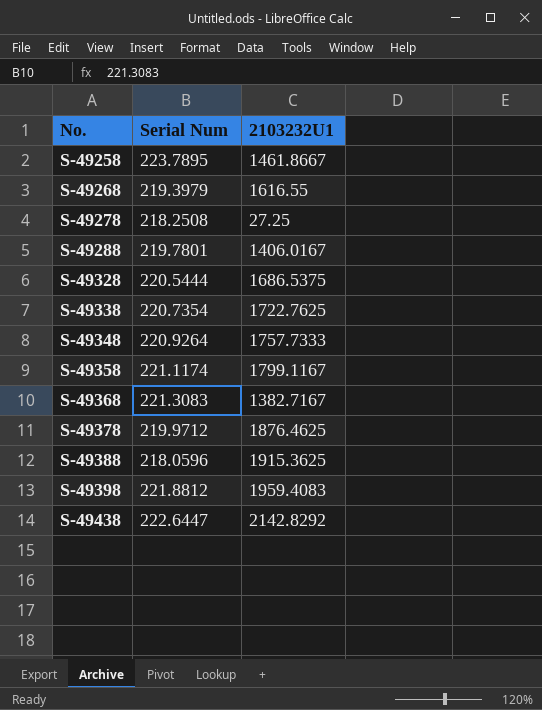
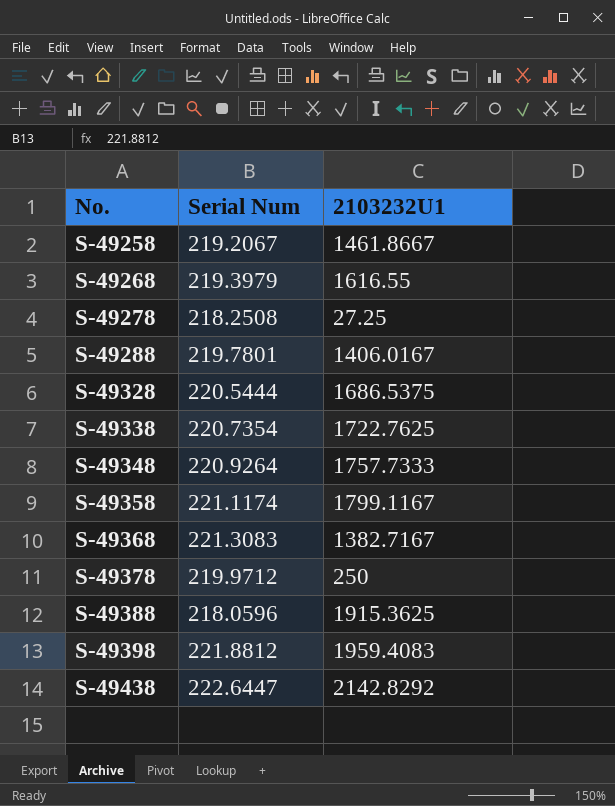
S-49258 | Serial Num: 223.7895 -> 219.2067
S-49378 | 2103232U1: 1876.4625 -> 250

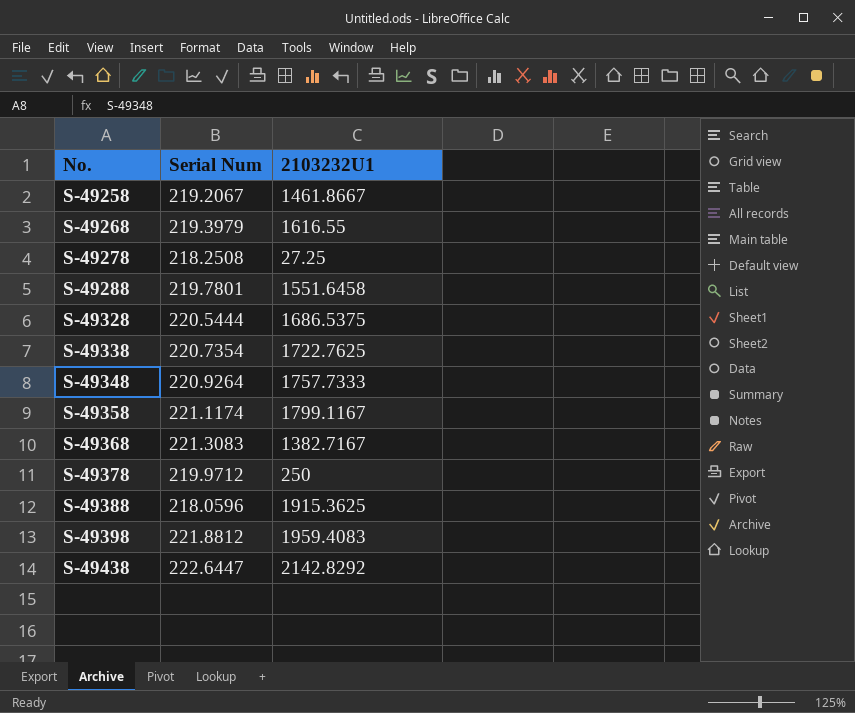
S-49288 | 2103232U1: 1406.0167 -> 1551.6458

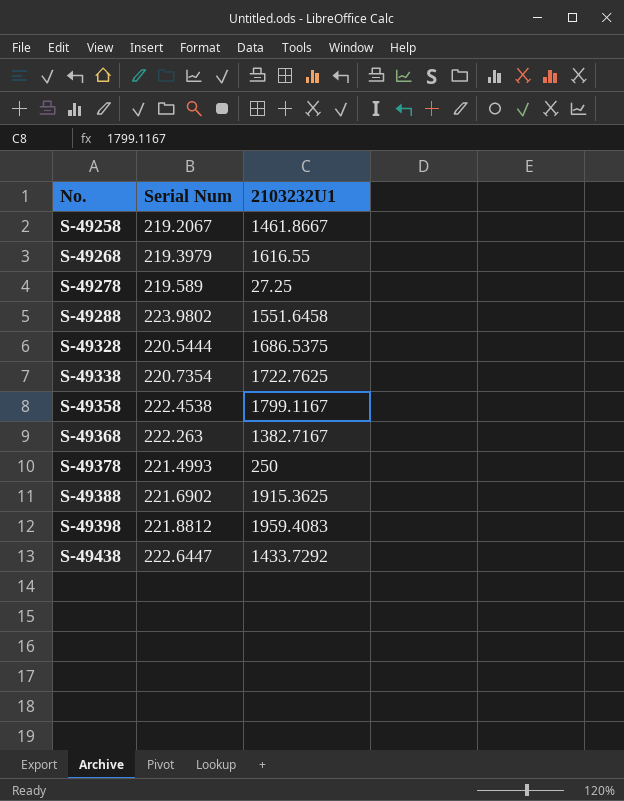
row S-49348: 220.9264 | 1757.7333 -> none
S-49278 | Serial Num: 218.2508 -> 219.589
S-49288 | Serial Num: 219.7801 -> 223.9802
S-49358 | Serial Num: 221.1174 -> 222.4538
S-49368 | Serial Num: 221.3083 -> 222.263
S-49378 | Serial Num: 219.9712 -> 221.4993
S-49388 | Serial Num: 218.0596 -> 221.6902
S-49438 | 2103232U1: 2142.8292 -> 1433.7292

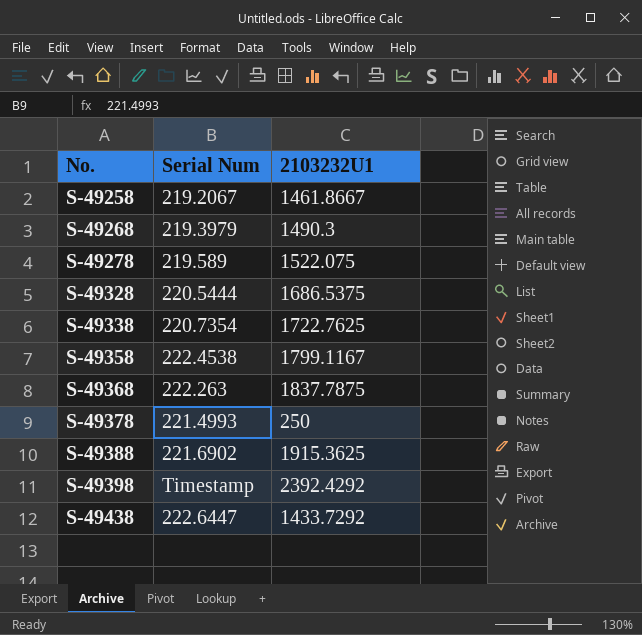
row S-49288: 223.9802 | 1551.6458 -> none
S-49268 | 2103232U1: 1616.55 -> 1490.3
S-49278 | 2103232U1: 27.25 -> 1522.075
S-49368 | 2103232U1: 1382.7167 -> 1837.7875
S-49398 | Serial Num: 221.8812 -> Timestamp
S-49398 | 2103232U1: 1959.4083 -> 2392.4292

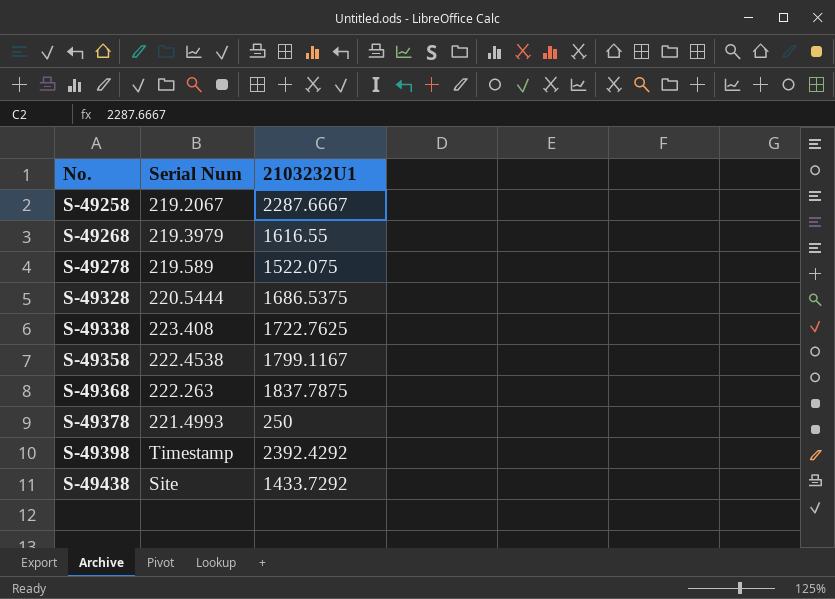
row S-49388: 221.6902 | 1915.3625 -> none
S-49258 | 2103232U1: 1461.8667 -> 2287.6667
S-49268 | 2103232U1: 1490.3 -> 1616.55
S-49338 | Serial Num: 220.7354 -> 223.408
S-49438 | Serial Num: 222.6447 -> Site

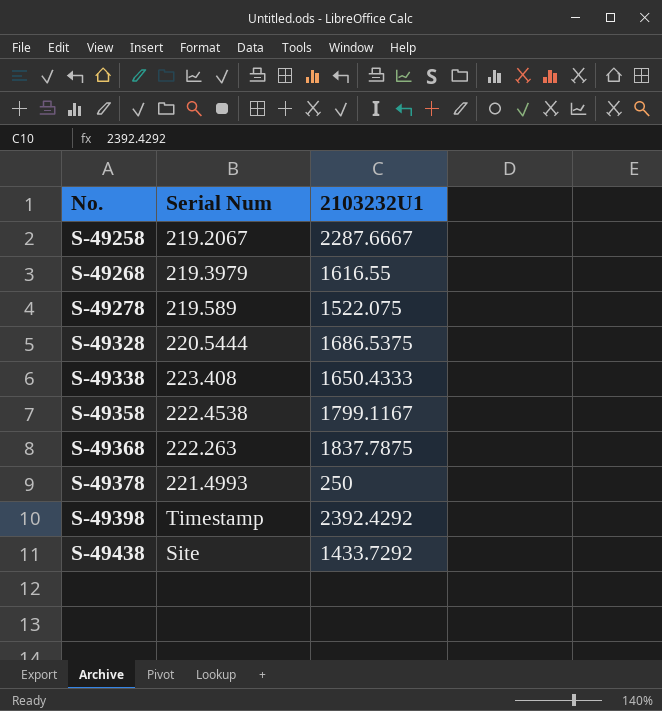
S-49338 | 2103232U1: 1722.7625 -> 1650.4333

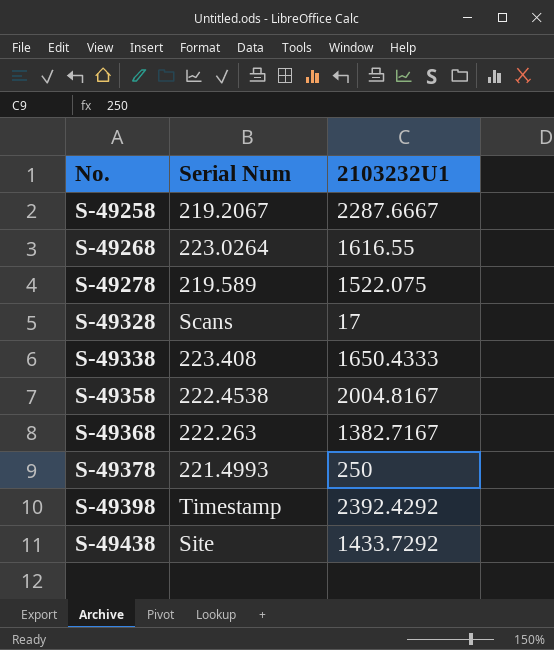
S-49268 | Serial Num: 219.3979 -> 223.0264
S-49328 | Serial Num: 220.5444 -> Scans
S-49328 | 2103232U1: 1686.5375 -> 17
S-49358 | 2103232U1: 1799.1167 -> 2004.8167
S-49368 | 2103232U1: 1837.7875 -> 1382.7167

